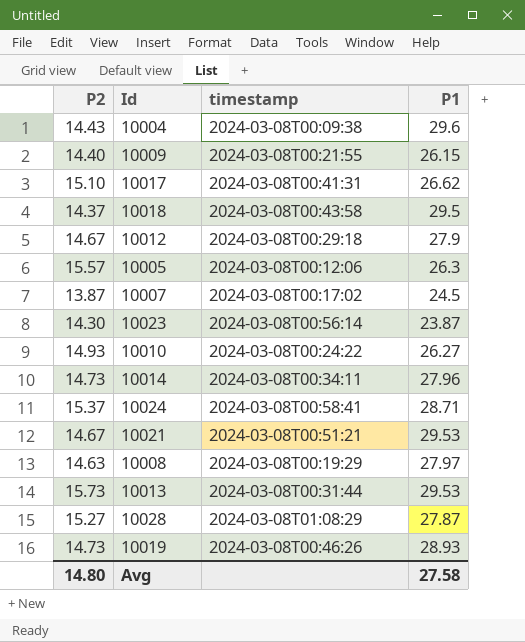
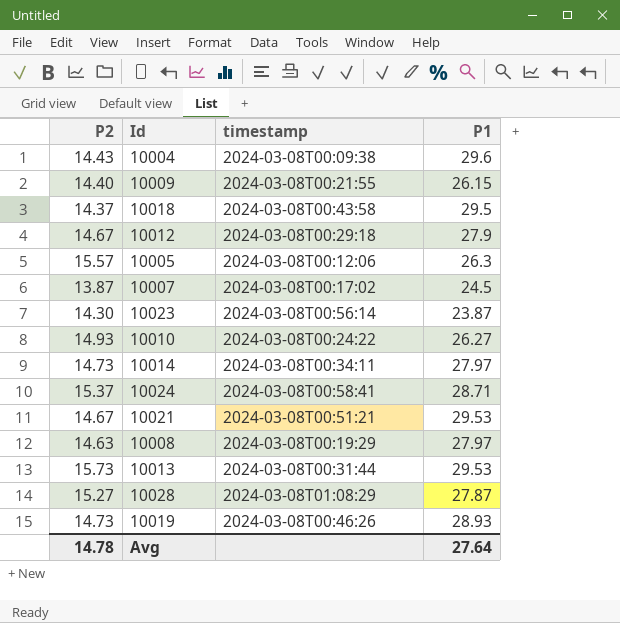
row 10017: 15.10 | 2024-03-08T00:41:31 | 26.62 -> none
10014 | P1: 27.96 -> 27.97
Avg | P2: 14.80 -> 14.78
Avg | P1: 27.58 -> 27.64

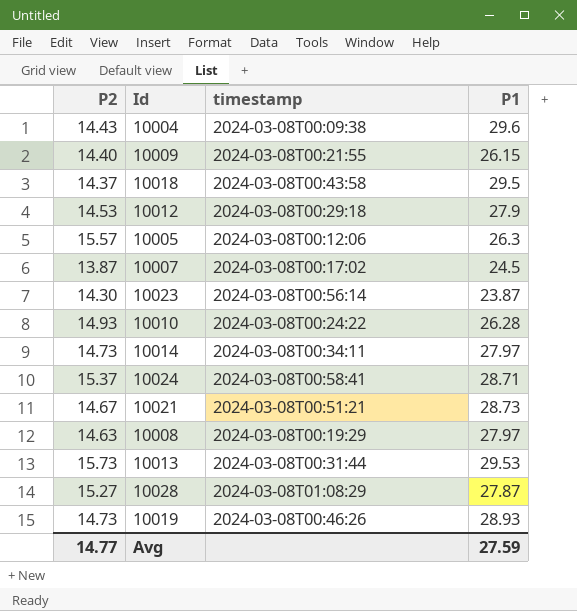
10012 | P2: 14.67 -> 14.53
10010 | P1: 26.27 -> 26.28
10021 | P1: 29.53 -> 28.73
Avg | P2: 14.78 -> 14.77
Avg | P1: 27.64 -> 27.59

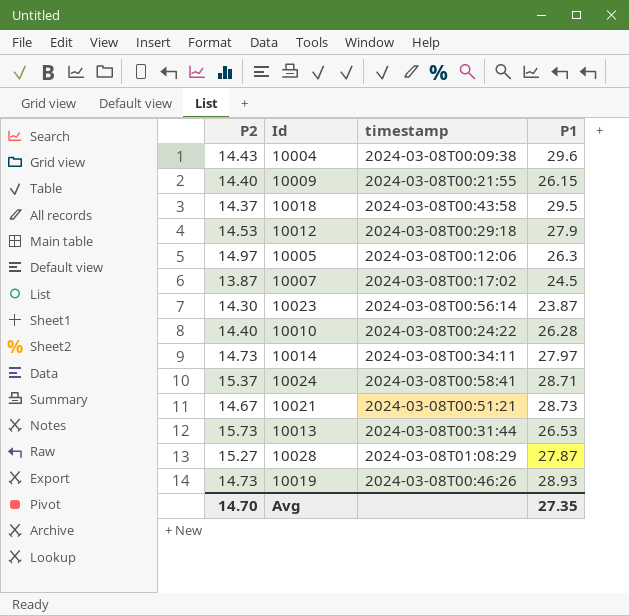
row 10008: 14.63 | 2024-03-08T00:19:29 | 27.97 -> none
10005 | P2: 15.57 -> 14.97
10010 | P2: 14.93 -> 14.40
10013 | P1: 29.53 -> 26.53
Avg | P2: 14.77 -> 14.70
Avg | P1: 27.59 -> 27.35

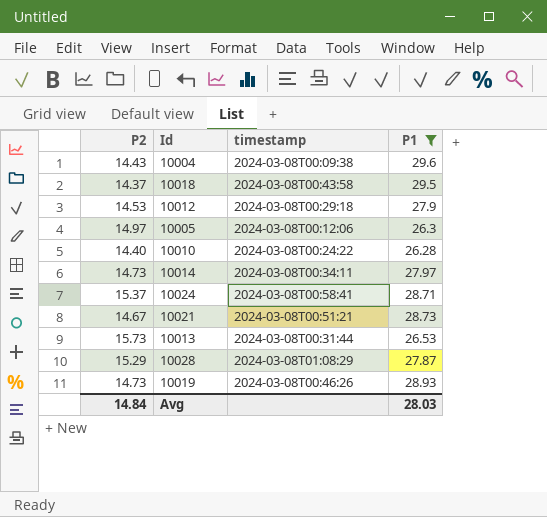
filter: none -> P1 >= 26.28
10028 | P2: 15.27 -> 15.29
Avg | P2: 14.70 -> 14.84
Avg | P1: 27.35 -> 28.03

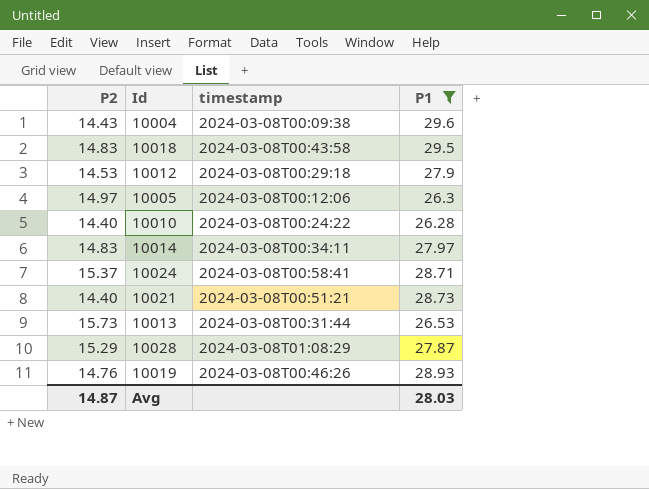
10018 | P2: 14.37 -> 14.83
10014 | P2: 14.73 -> 14.83
10021 | P2: 14.67 -> 14.40
10019 | P2: 14.73 -> 14.76
Avg | P2: 14.84 -> 14.87

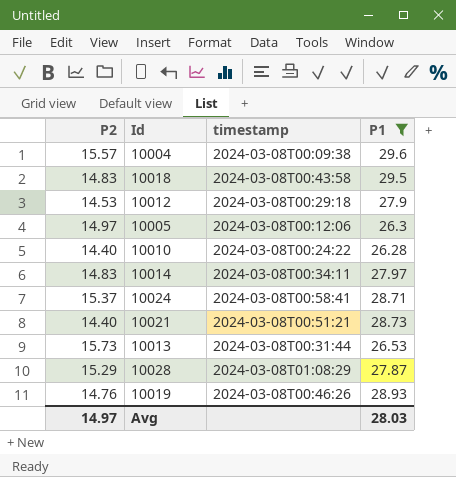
10004 | P2: 14.43 -> 15.57
Avg | P2: 14.87 -> 14.97

